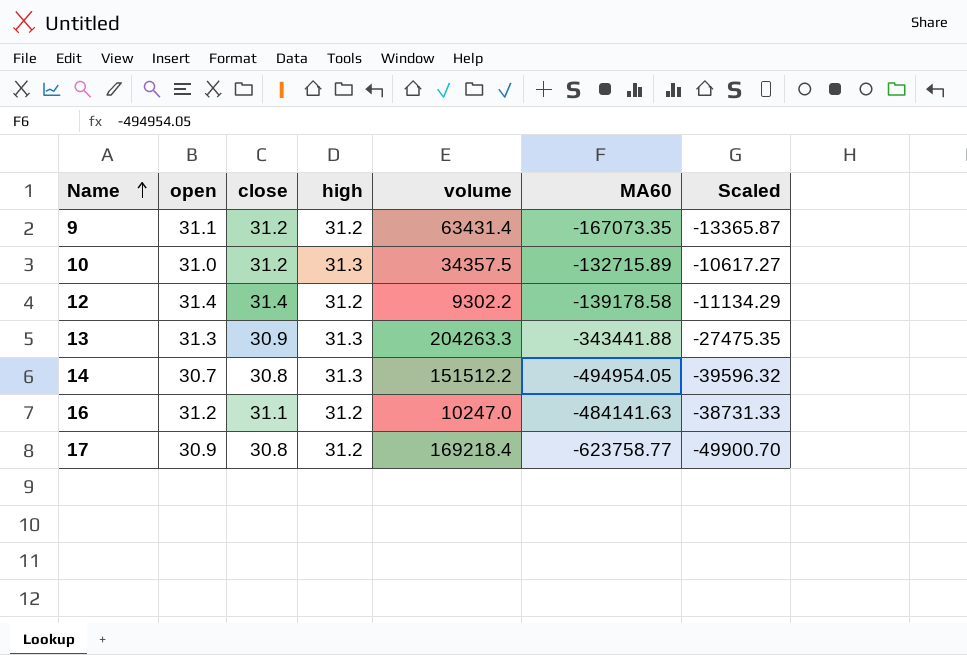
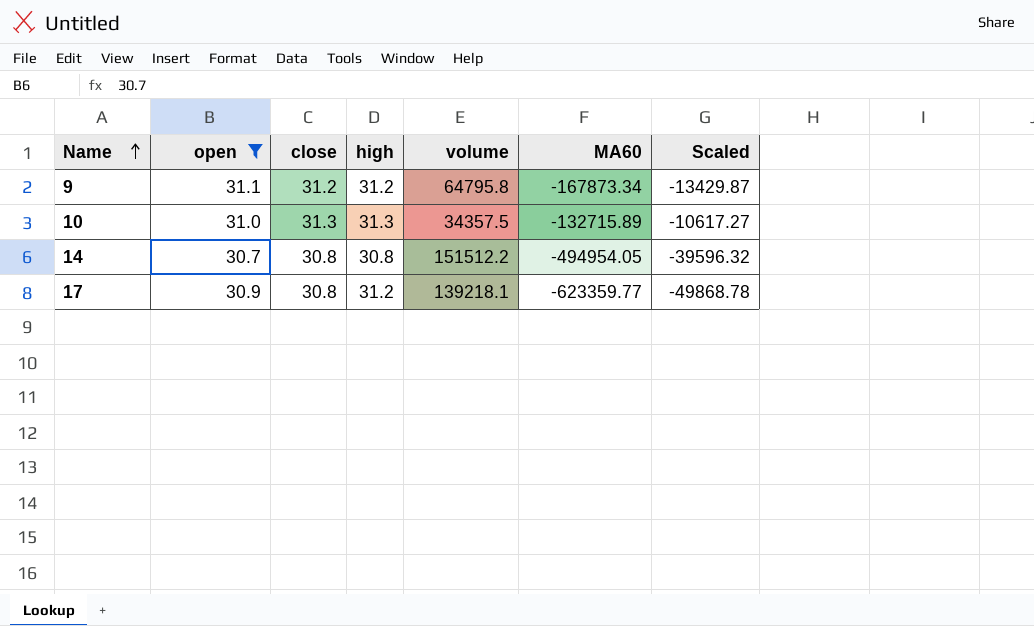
filter: none -> open <= 31.1
9 | volume: 63431.4 -> 64795.8
9 | MA60: -167073.35 -> -167873.34
9 | Scaled: -13365.87 -> -13429.87
10 | close: 31.2 -> 31.3
14 | high: 31.3 -> 30.8
17 | volume: 169218.4 -> 139218.1
17 | MA60: -623758.77 -> -623359.77
17 | Scaled: -49900.70 -> -49868.78

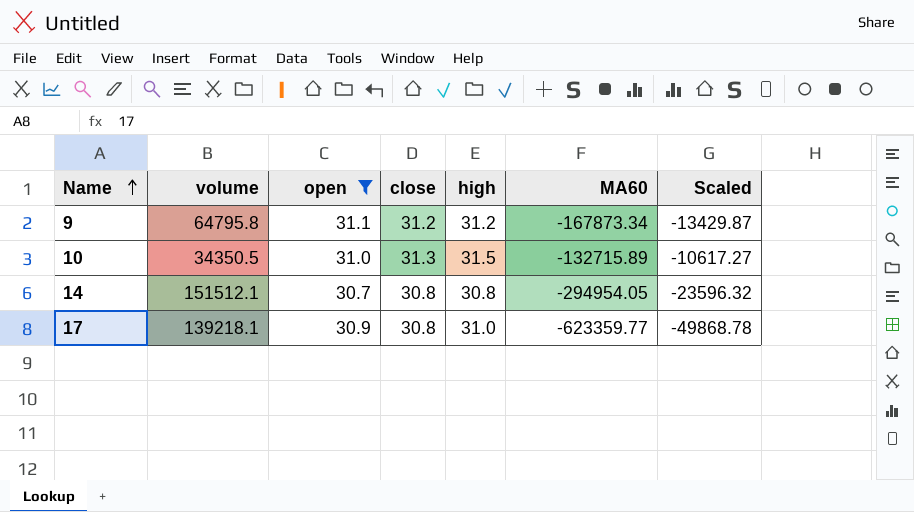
column volume | position: 5 -> 2
10 | volume: 34357.5 -> 34350.5
10 | high: 31.3 -> 31.5
14 | volume: 151512.2 -> 151512.1
14 | MA60: -494954.05 -> -294954.05
14 | Scaled: -39596.32 -> -23596.32
17 | high: 31.2 -> 31.0

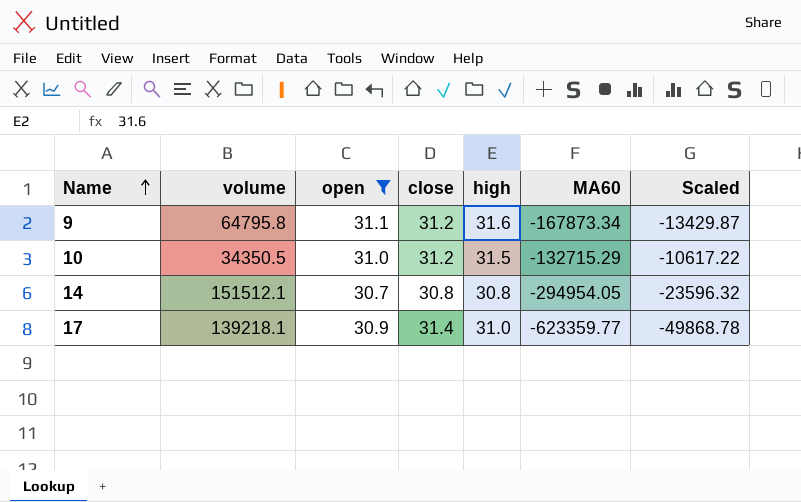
9 | high: 31.2 -> 31.6
10 | close: 31.3 -> 31.2
10 | MA60: -132715.89 -> -132715.29
10 | Scaled: -10617.27 -> -10617.22
17 | close: 30.8 -> 31.4

